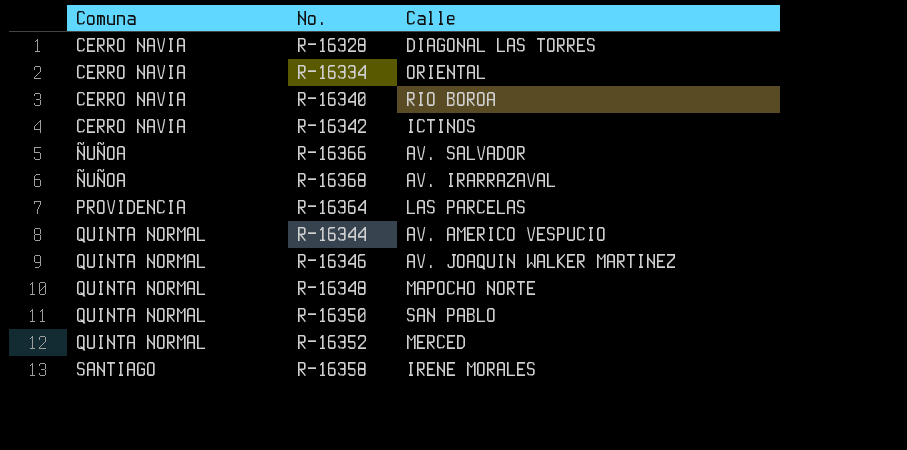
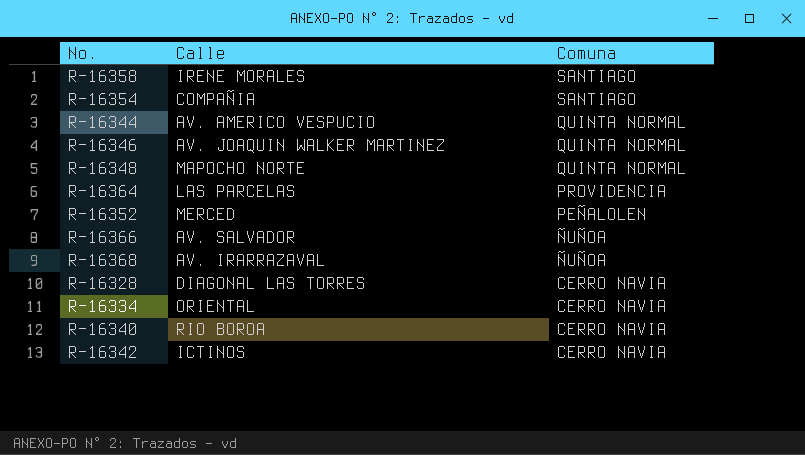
row order: Comuna ascending -> Comuna descending
column Comuna | position: 1 -> 3
row R-16350: QUINTA NORMAL | SAN PABLO -> none
row R-16354: none -> COMPAÑIA | SANTIAGO
R-16352 | Comuna: QUINTA NORMAL -> PEÑALOLEN

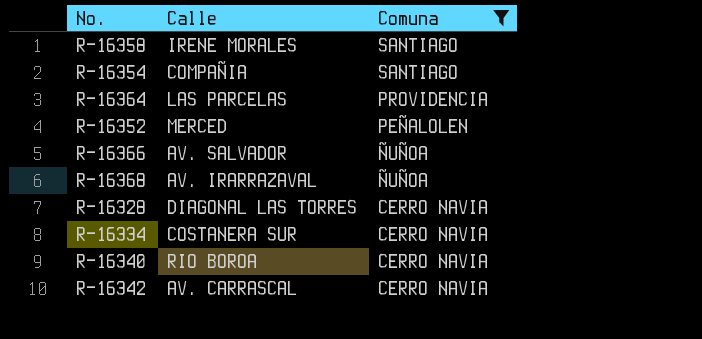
filter: none -> Comuna != QUINTA NORMAL
R-16334 | Calle: ORIENTAL -> COSTANERA SUR
R-16342 | Calle: ICTINOS -> AV. CARRASCAL

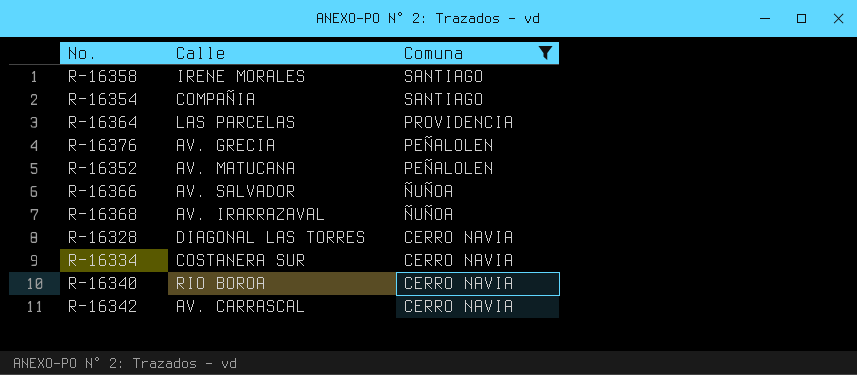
row R-16376: none -> AV. GRECIA | PEÑALOLEN
R-16352 | Calle: MERCED -> AV. MATUCANA

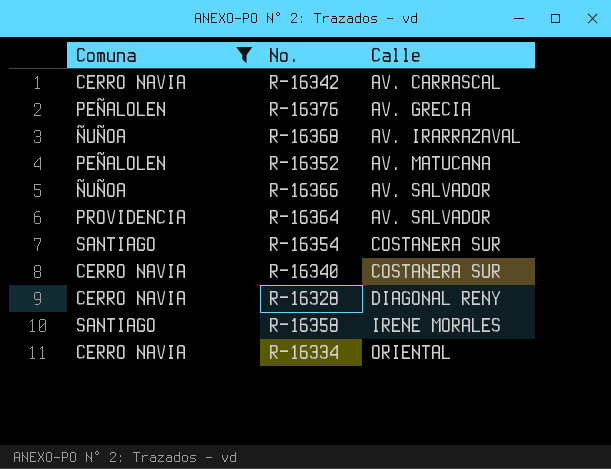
row order: Comuna descending -> Calle ascending
column Comuna | position: 3 -> 1
R-16364 | Calle: LAS PARCELAS -> AV. SALVADOR
R-16354 | Calle: COMPAÑIA -> COSTANERA SUR
R-16340 | Calle: RIO BOROA -> COSTANERA SUR
R-16328 | Calle: DIAGONAL LAS TORRES -> DIAGONAL RENY
R-16334 | Calle: COSTANERA SUR -> ORIENTAL

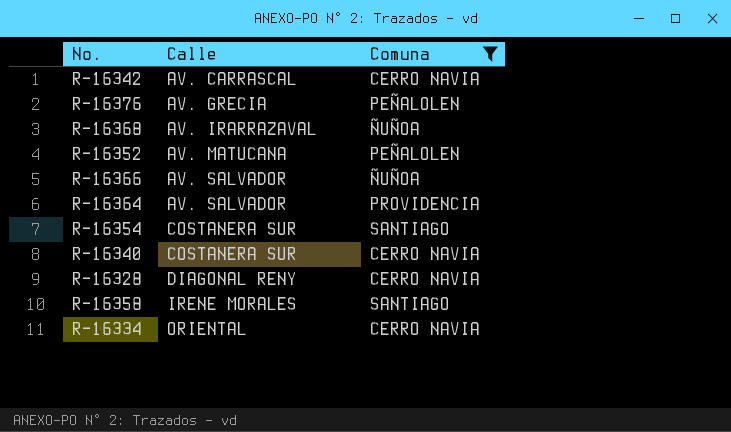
column Comuna | position: 1 -> 3

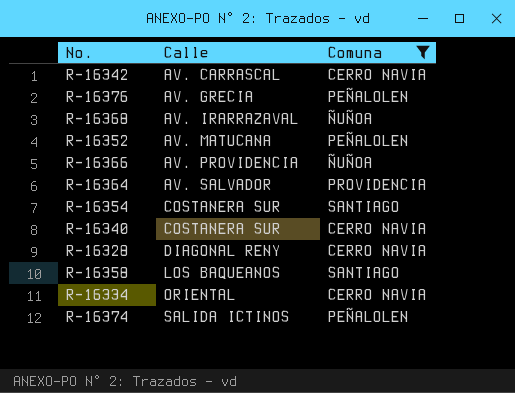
R-16366 | Calle: AV. SALVADOR -> AV. PROVIDENCIA
R-16358 | Calle: IRENE MORALES -> LOS BAQUEANOS
row R-16374: none -> SALIDA ICTINOS | PEÑALOLEN

